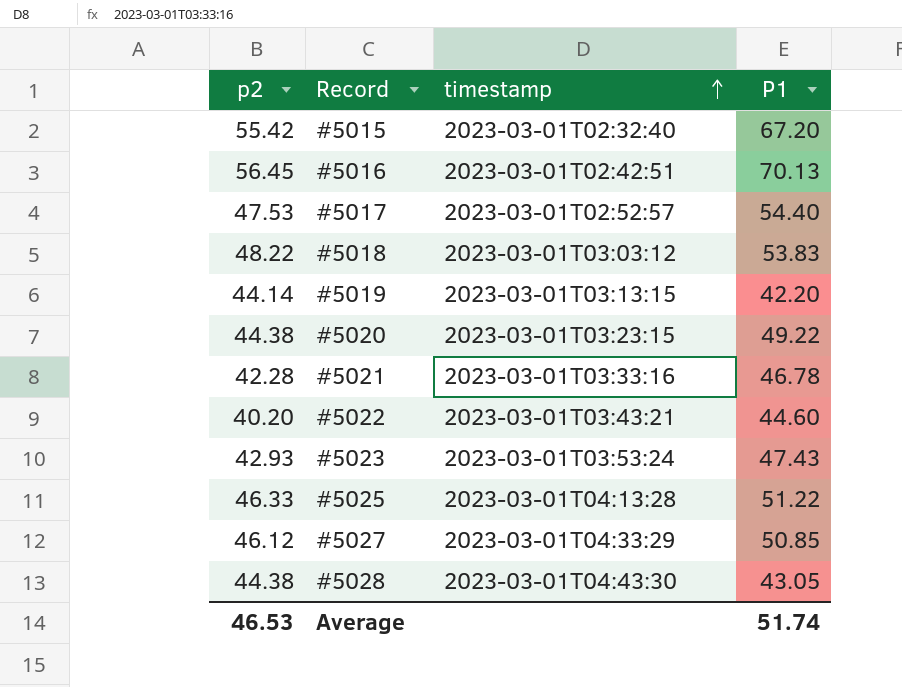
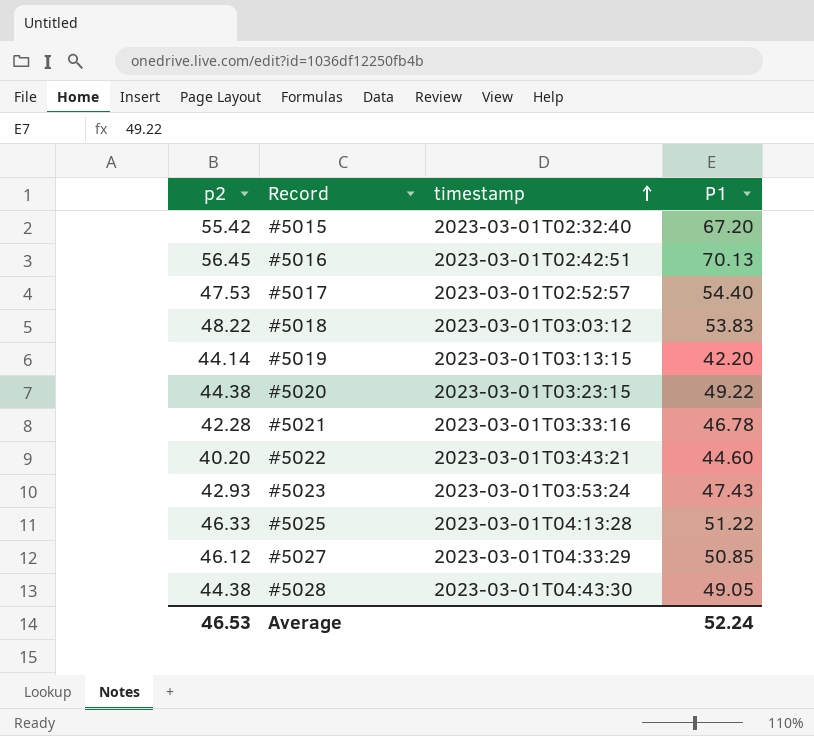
#5028 | P1: 43.05 -> 49.05
Average | P1: 51.74 -> 52.24

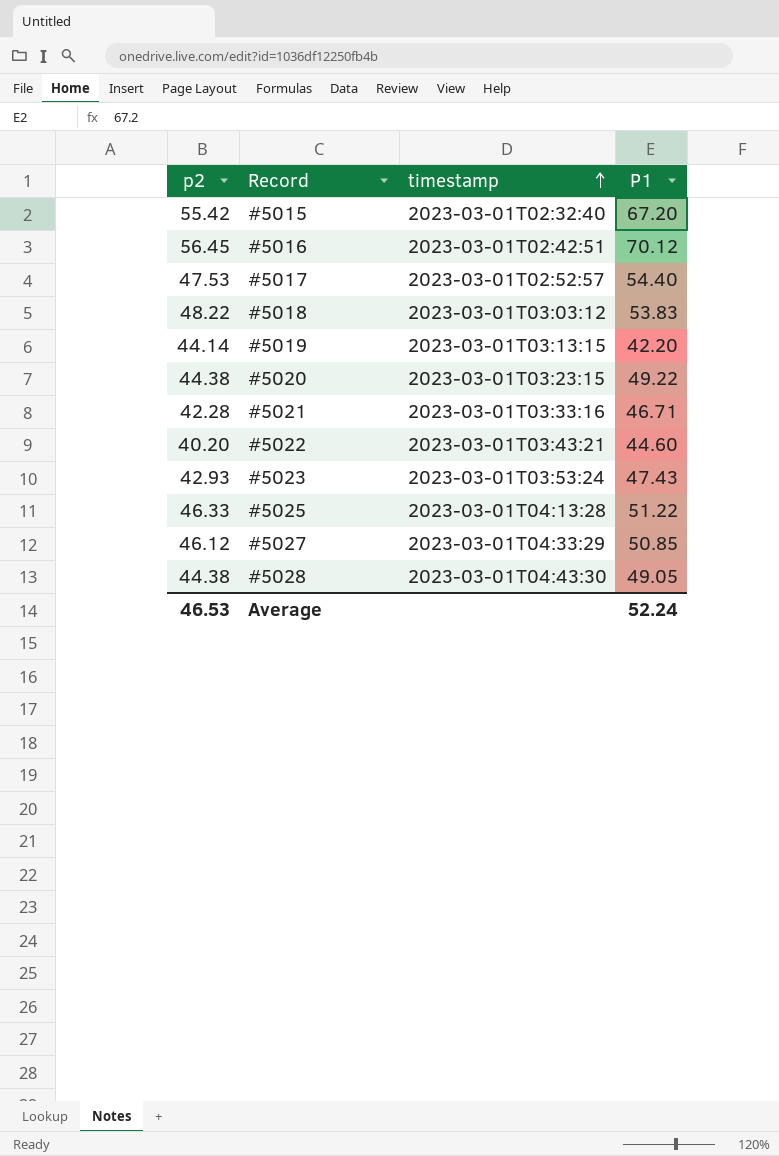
#5016 | P1: 70.13 -> 70.12
#5021 | P1: 46.78 -> 46.71

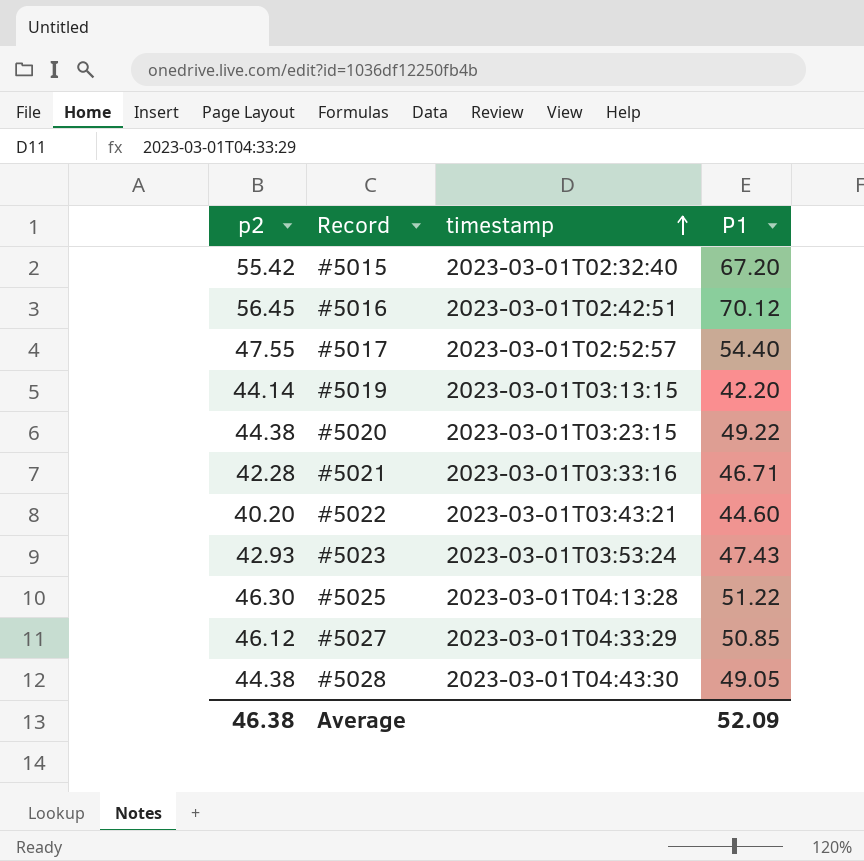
row #5018: 48.22 | 2023-03-01T03:03:12 | 53.83 -> none
#5017 | p2: 47.53 -> 47.55
#5025 | p2: 46.33 -> 46.30
Average | p2: 46.53 -> 46.38
Average | P1: 52.24 -> 52.09

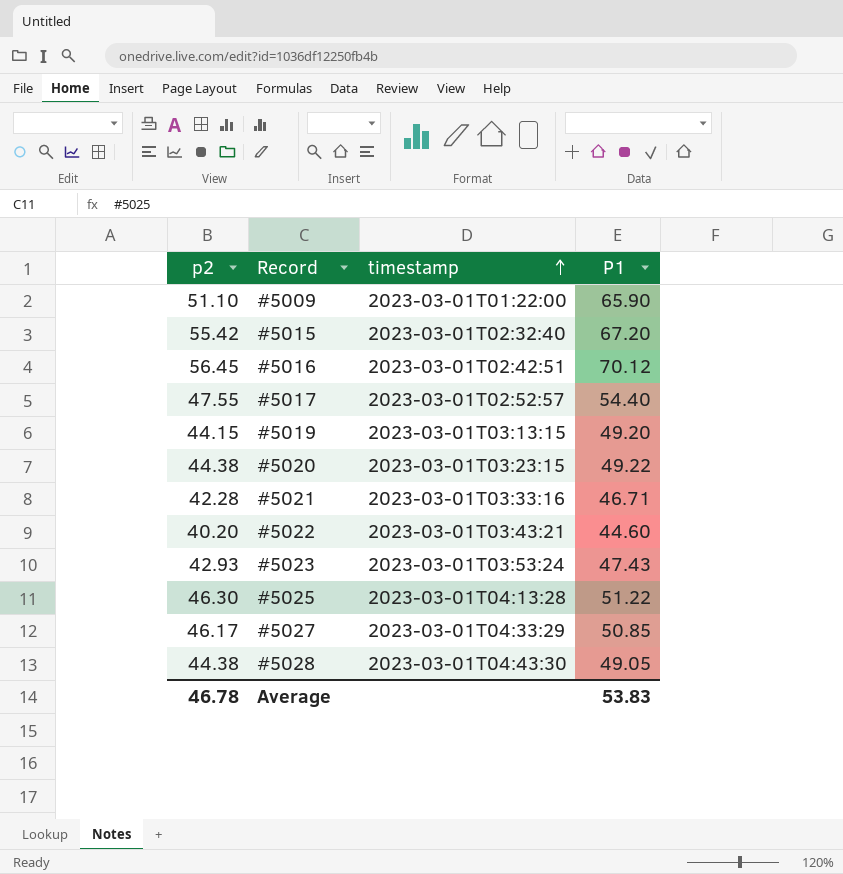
row #5009: none -> 51.10 | 2023-03-01T01:22:00 | 65.90
#5019 | p2: 44.14 -> 44.15
#5019 | P1: 42.20 -> 49.20
#5027 | p2: 46.12 -> 46.17
Average | p2: 46.38 -> 46.78
Average | P1: 52.09 -> 53.83

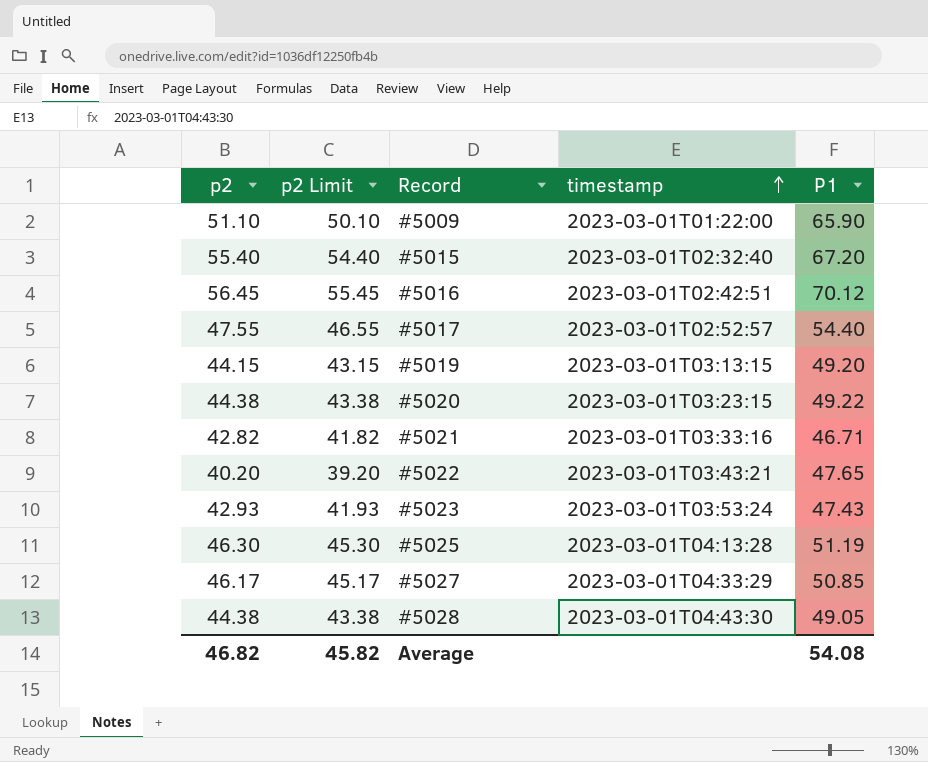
column p2 Limit | formula: none -> [p2] - 1
#5015 | p2: 55.42 -> 55.40
#5021 | p2: 42.28 -> 42.82
#5022 | P1: 44.60 -> 47.65
#5025 | P1: 51.22 -> 51.19
Average | p2: 46.78 -> 46.82
Average | P1: 53.83 -> 54.08

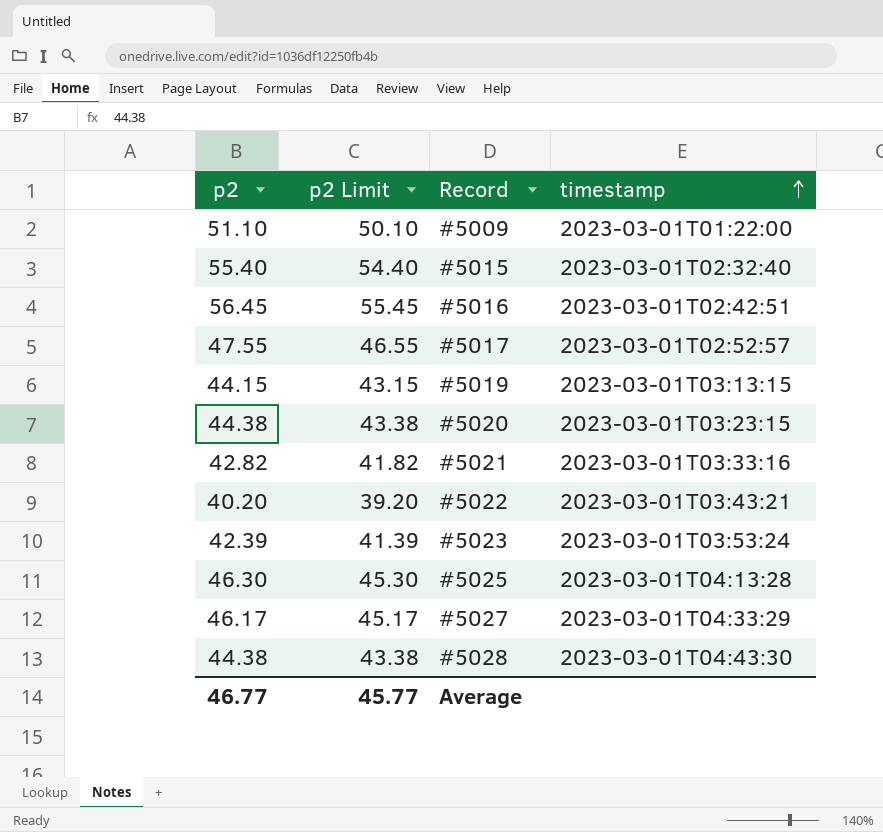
column P1 | position: 5 -> none
#5023 | p2: 42.93 -> 42.39
#5023 | p2 Limit: 41.93 -> 41.39
Average | p2: 46.82 -> 46.77
Average | p2 Limit: 45.82 -> 45.77

